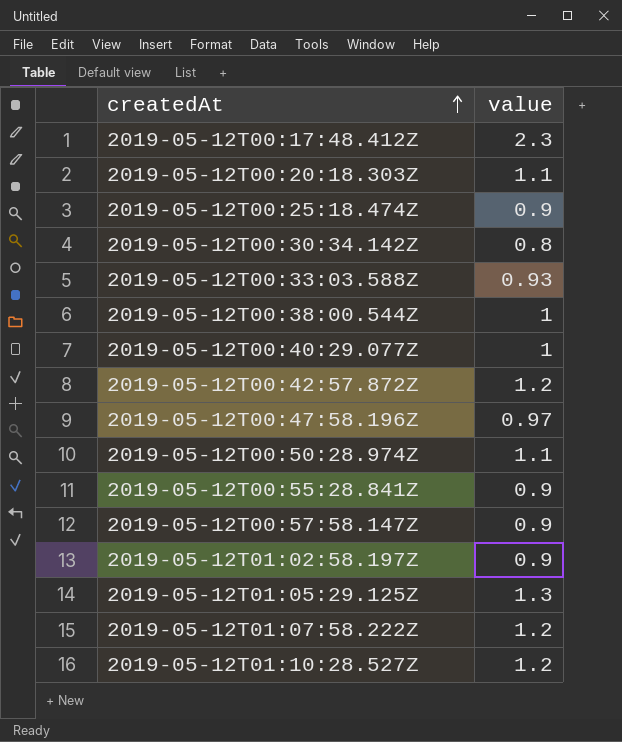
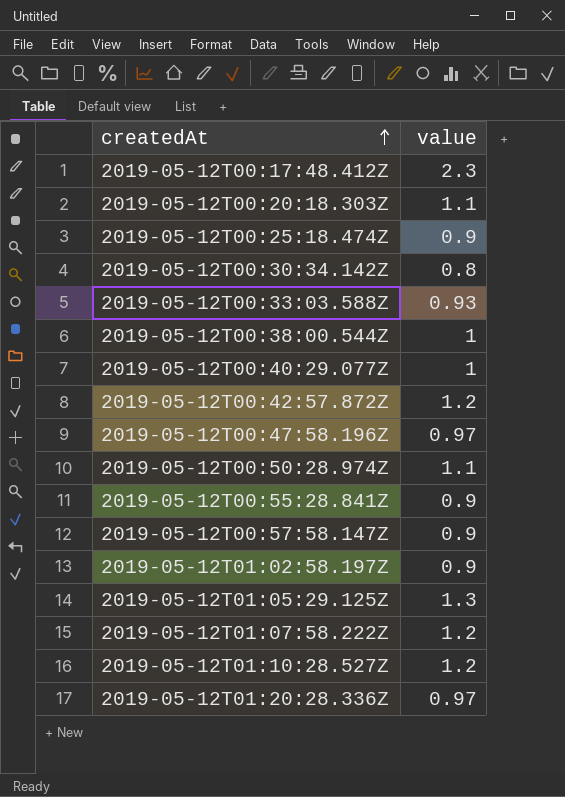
row 2019-05-12T01:20:28.336Z: none -> 0.97

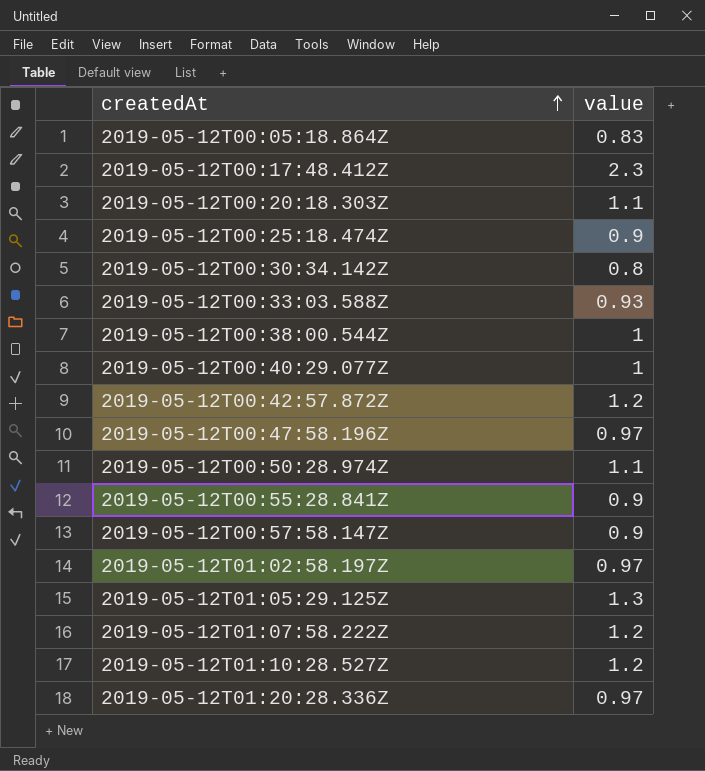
row 2019-05-12T00:05:18.864Z: none -> 0.83
2019-05-12T01:02:58.197Z | value: 0.9 -> 0.97

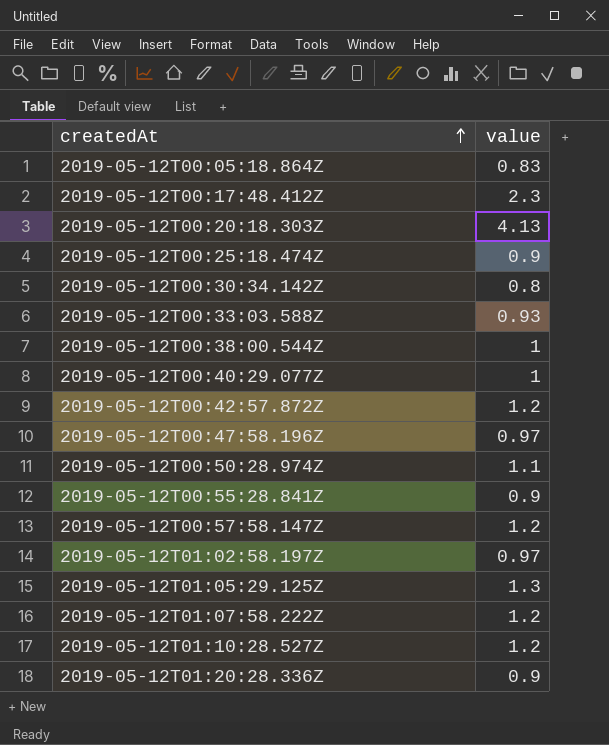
2019-05-12T00:20:18.303Z | value: 1.1 -> 4.13
2019-05-12T00:57:58.147Z | value: 0.9 -> 1.2
2019-05-12T01:20:28.336Z | value: 0.97 -> 0.9

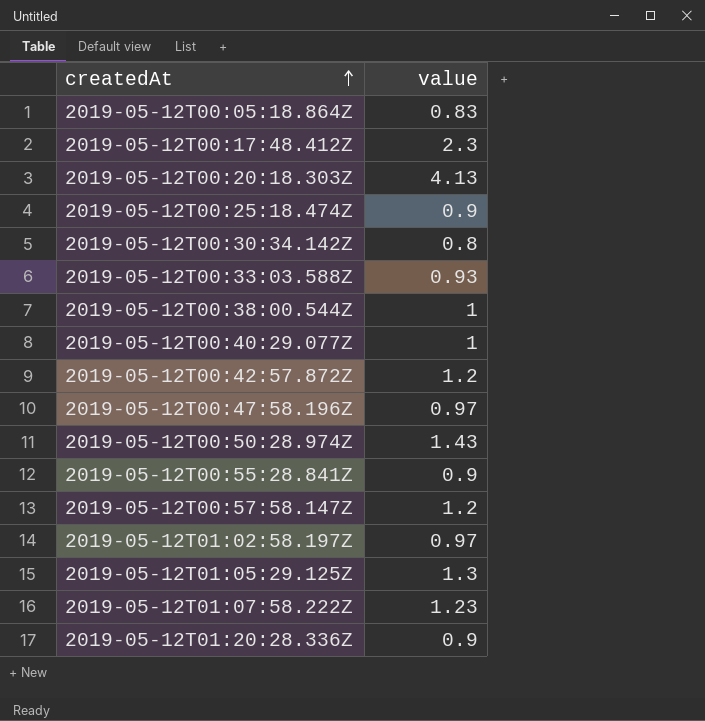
row 2019-05-12T01:10:28.527Z: 1.2 -> none
2019-05-12T00:50:28.974Z | value: 1.1 -> 1.43
2019-05-12T01:07:58.222Z | value: 1.2 -> 1.23

